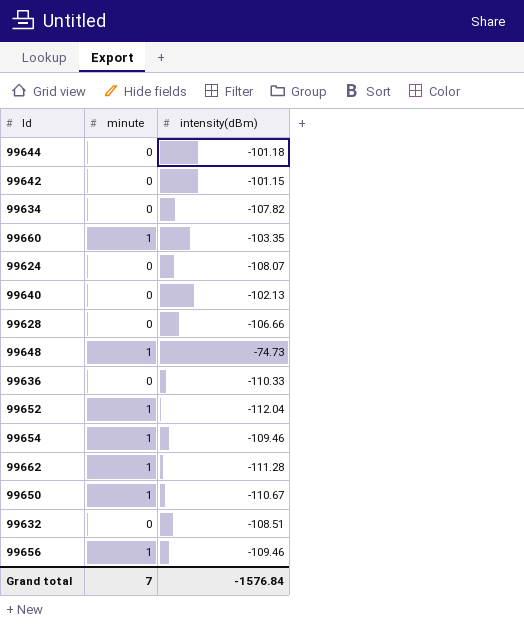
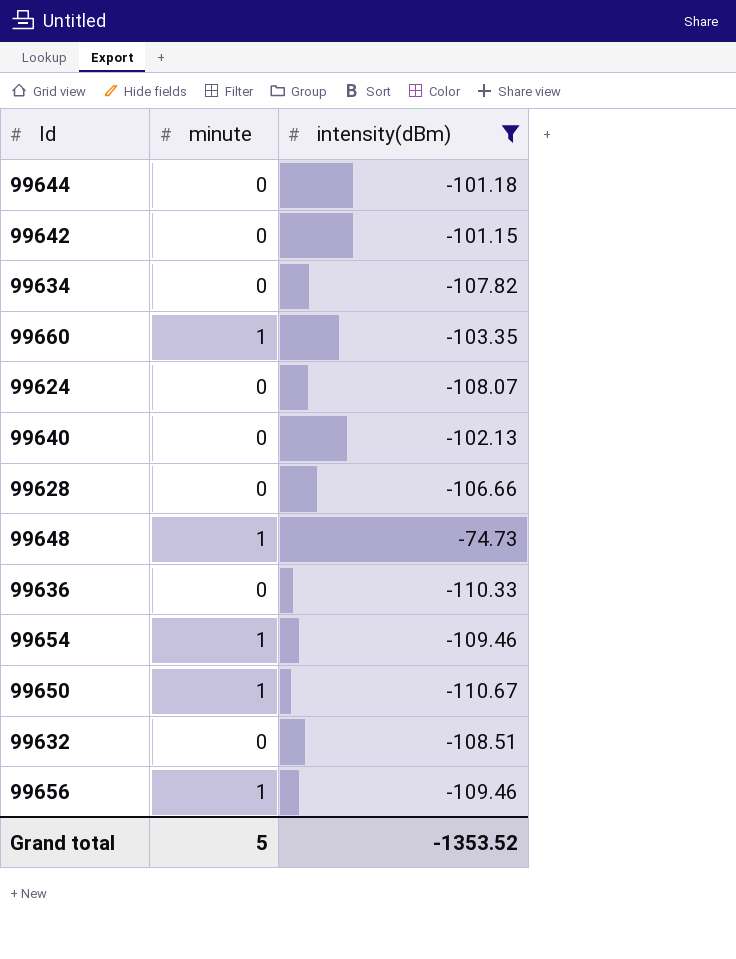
filter: none -> intensity(dBm) >= -110.67
Grand total | minute: 7 -> 5
Grand total | intensity(dBm): -1576.84 -> -1353.52

